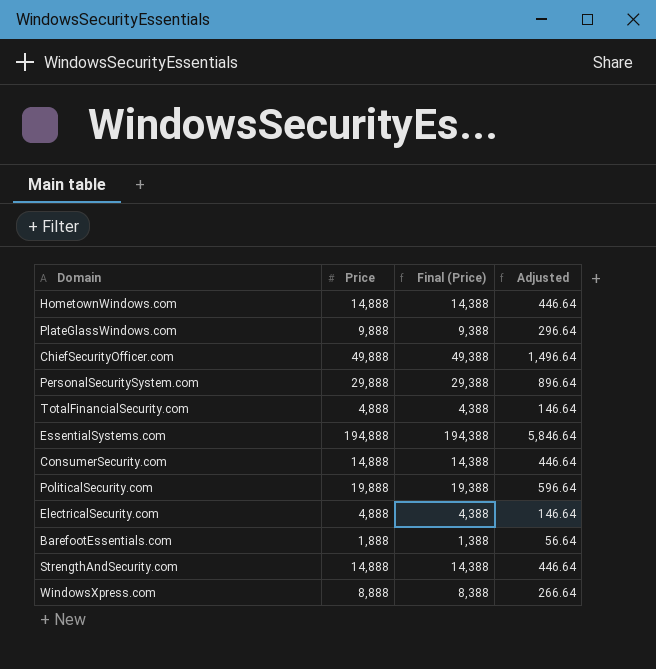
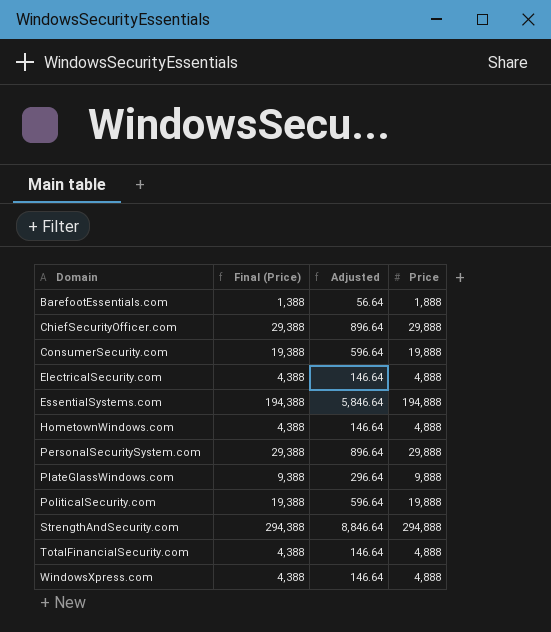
row order: none -> Domain ascending
column Price | position: 2 -> 4
ChiefSecurityOfficer.com | Final (Price): 49,388 -> 29,388
ChiefSecurityOfficer.com | Adjusted: 1,496.64 -> 896.64
ChiefSecurityOfficer.com | Price: 49,888 -> 29,888
ConsumerSecurity.com | Final (Price): 14,388 -> 19,388
ConsumerSecurity.com | Adjusted: 446.64 -> 596.64
ConsumerSecurity.com | Price: 14,888 -> 19,888
HometownWindows.com | Final (Price): 14,388 -> 4,388
HometownWindows.com | Adjusted: 446.64 -> 146.64
HometownWindows.com | Price: 14,888 -> 4,888
StrengthAndSecurity.com | Final (Price): 14,388 -> 294,388
StrengthAndSecurity.com | Adjusted: 446.64 -> 8,846.64
StrengthAndSecurity.com | Price: 14,888 -> 294,888
WindowsXpress.com | Final (Price): 8,388 -> 4,388
WindowsXpress.com | Adjusted: 266.64 -> 146.64
WindowsXpress.com | Price: 8,888 -> 4,888

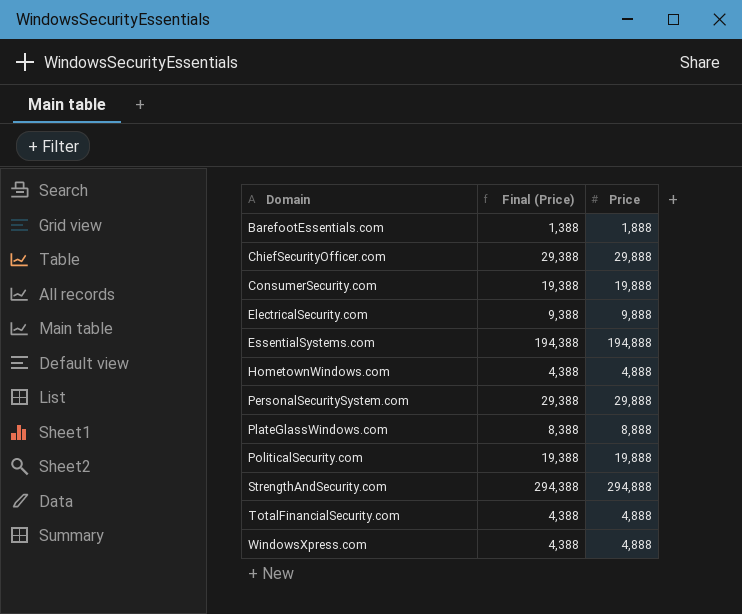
column Adjusted | formula: [Price] * 0.03 -> none
ElectricalSecurity.com | Final (Price): 4,388 -> 9,388
ElectricalSecurity.com | Price: 4,888 -> 9,888
PlateGlassWindows.com | Final (Price): 9,388 -> 8,388
PlateGlassWindows.com | Price: 9,888 -> 8,888

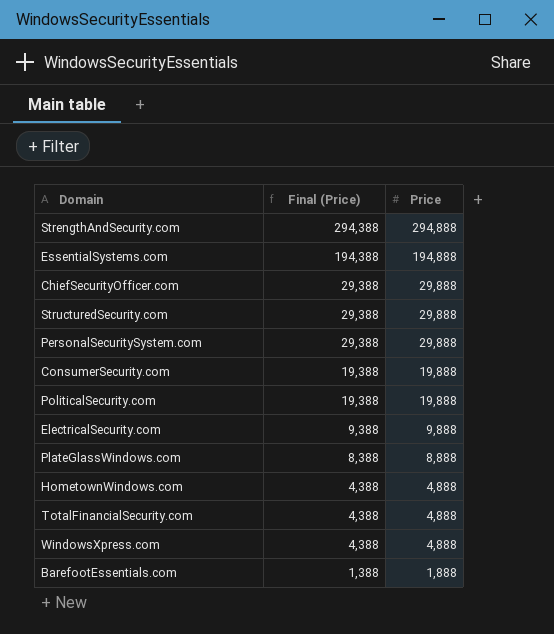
row order: Domain ascending -> Final (Price) descending
row StructuredSecurity.com: none -> 29,388 | 29,888

